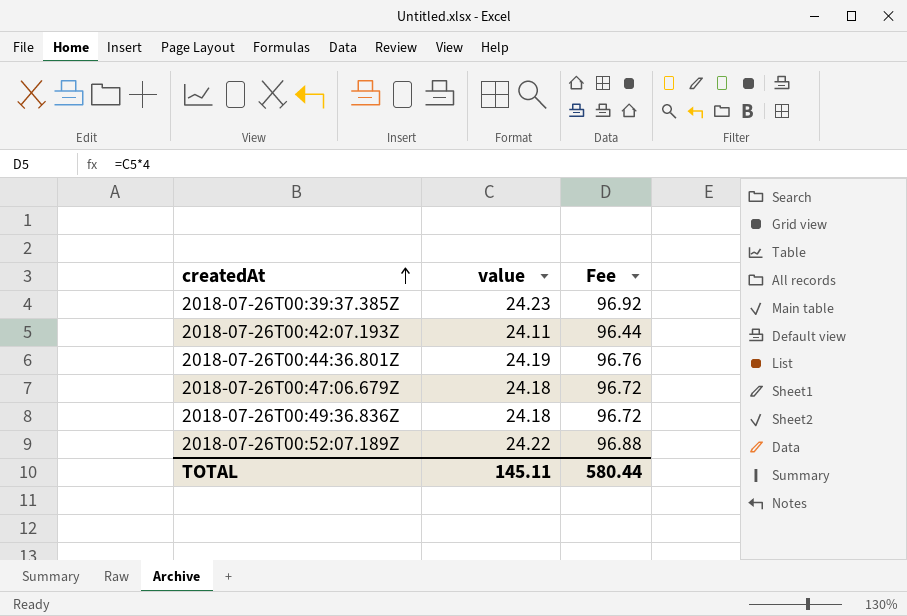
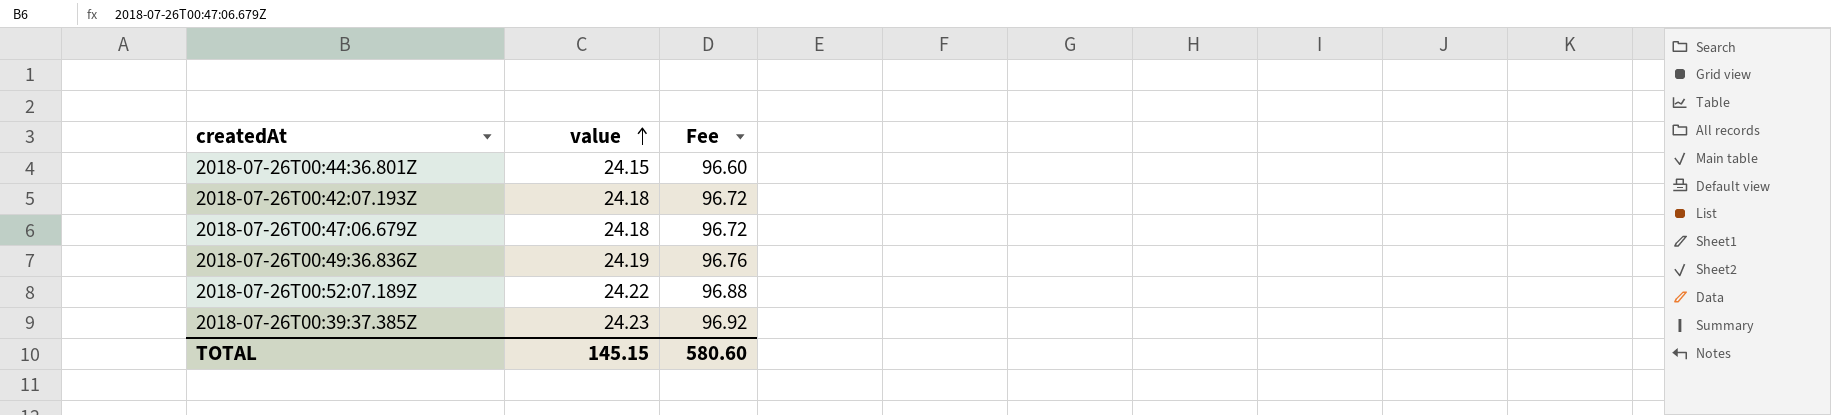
row order: createdAt ascending -> value ascending
2018-07-26T00:44:36.801Z | value: 24.19 -> 24.15
2018-07-26T00:44:36.801Z | Fee: 96.76 -> 96.60
2018-07-26T00:42:07.193Z | value: 24.11 -> 24.18
2018-07-26T00:42:07.193Z | Fee: 96.44 -> 96.72
2018-07-26T00:49:36.836Z | value: 24.18 -> 24.19
2018-07-26T00:49:36.836Z | Fee: 96.72 -> 96.76
TOTAL | value: 145.11 -> 145.15
TOTAL | Fee: 580.44 -> 580.60

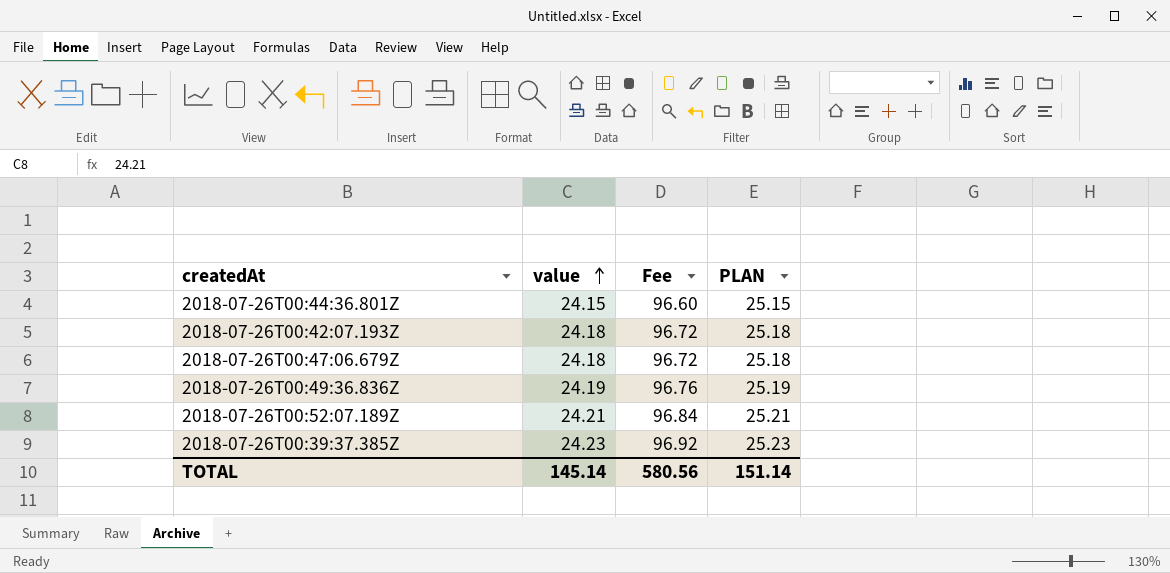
column PLAN | formula: none -> [value] + 1
2018-07-26T00:52:07.189Z | value: 24.22 -> 24.21
2018-07-26T00:52:07.189Z | Fee: 96.88 -> 96.84
TOTAL | value: 145.15 -> 145.14
TOTAL | Fee: 580.60 -> 580.56

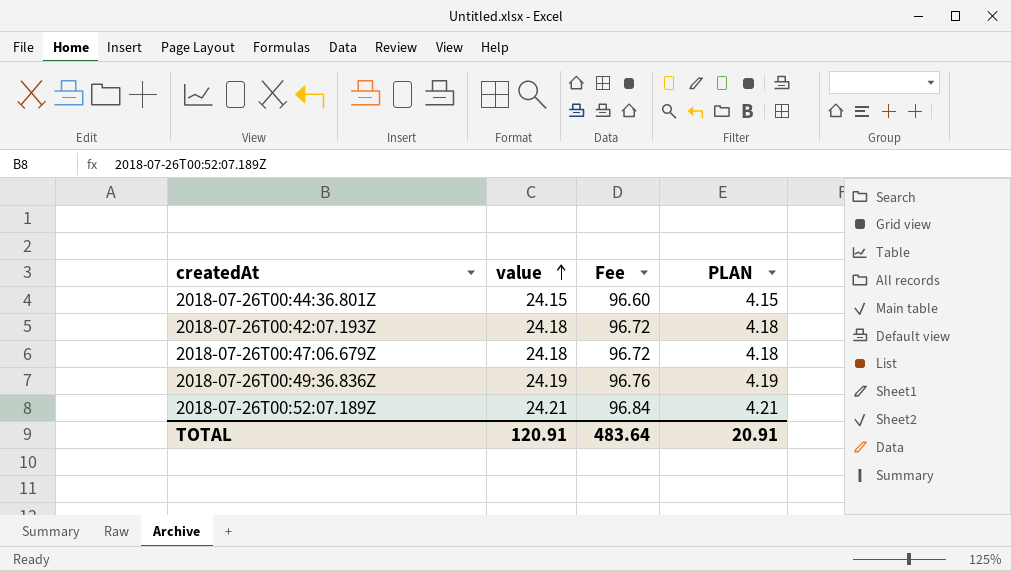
column PLAN | formula: [value] + 1 -> [value] - 20
row 2018-07-26T00:39:37.385Z: 24.23 | 96.92 | 25.23 -> none
TOTAL | value: 145.14 -> 120.91
TOTAL | Fee: 580.56 -> 483.64
TOTAL | PLAN: 151.14 -> 20.91

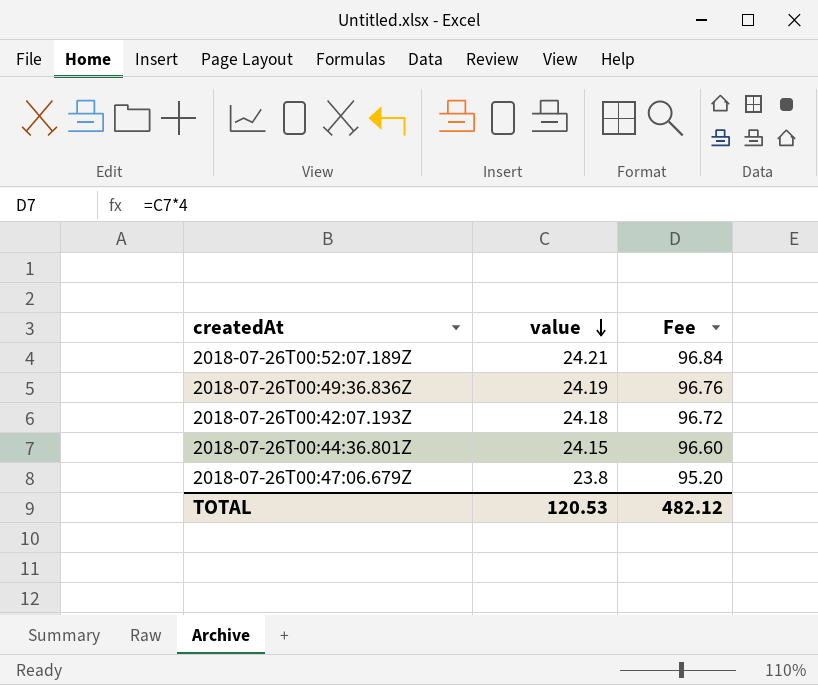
row order: value ascending -> value descending
column PLAN | formula: [value] - 20 -> none
2018-07-26T00:47:06.679Z | value: 24.18 -> 23.8
2018-07-26T00:47:06.679Z | Fee: 96.72 -> 95.20
TOTAL | value: 120.91 -> 120.53
TOTAL | Fee: 483.64 -> 482.12

